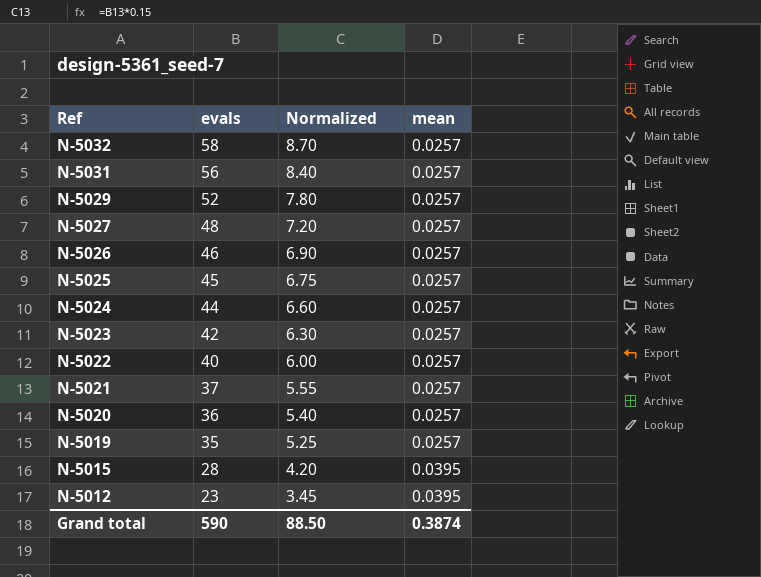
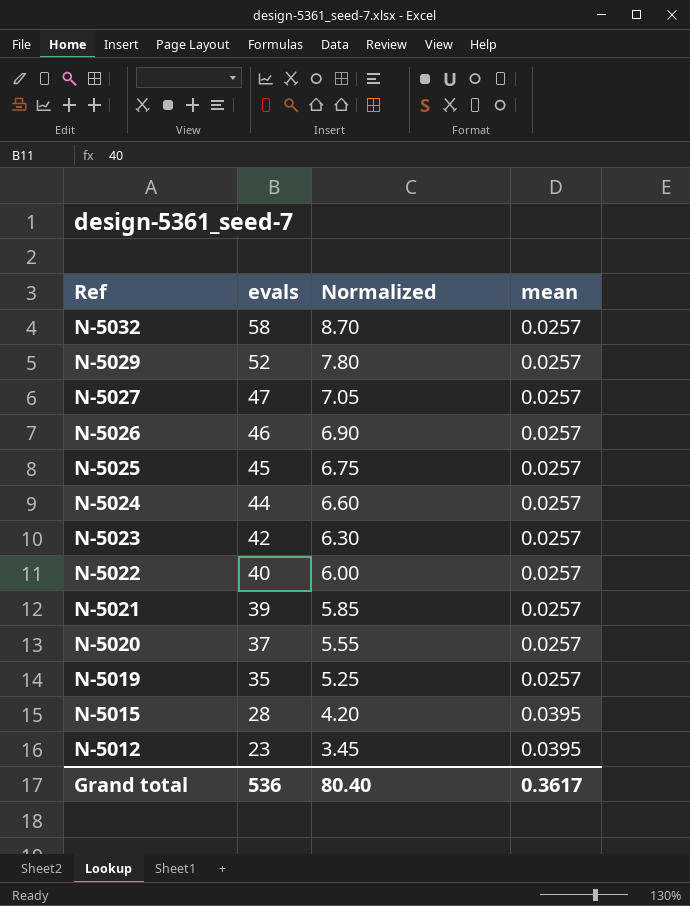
row N-5031: 56 | 8.40 | 0.0257 -> none
N-5027 | evals: 48 -> 47
N-5027 | Normalized: 7.20 -> 7.05
N-5021 | evals: 37 -> 39
N-5021 | Normalized: 5.55 -> 5.85
N-5020 | evals: 36 -> 37
N-5020 | Normalized: 5.40 -> 5.55
Grand total | evals: 590 -> 536
Grand total | Normalized: 88.50 -> 80.40
Grand total | mean: 0.3874 -> 0.3617

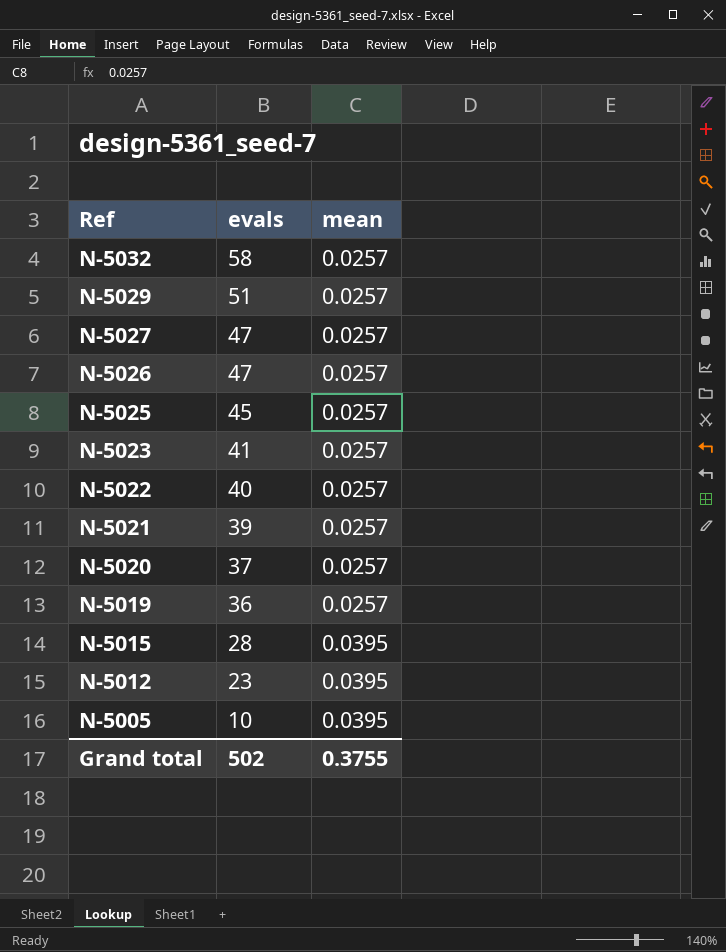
column Normalized | formula: [evals] * 0.15 -> none
row N-5024: 44 | 6.60 | 0.0257 -> none
N-5029 | evals: 52 -> 51
N-5026 | evals: 46 -> 47
N-5023 | evals: 42 -> 41
N-5019 | evals: 35 -> 36
row N-5005: none -> 10 | 0.0395
Grand total | evals: 536 -> 502
Grand total | mean: 0.3617 -> 0.3755

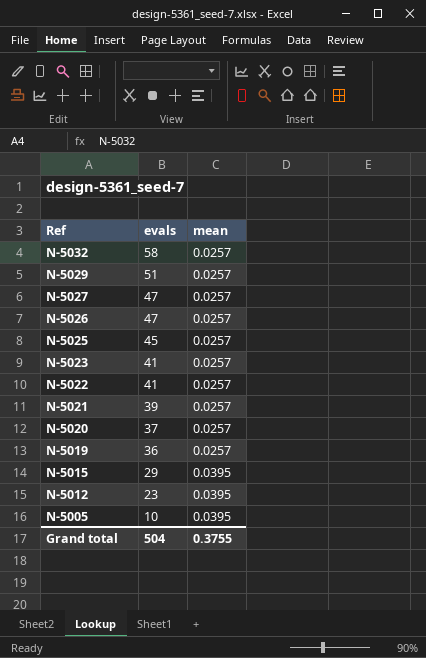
N-5022 | evals: 40 -> 41
N-5015 | evals: 28 -> 29
Grand total | evals: 502 -> 504

